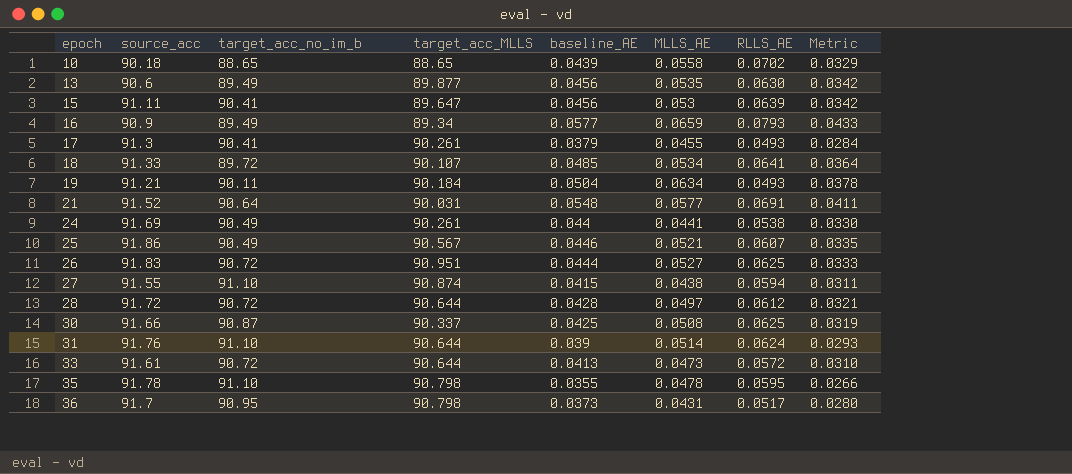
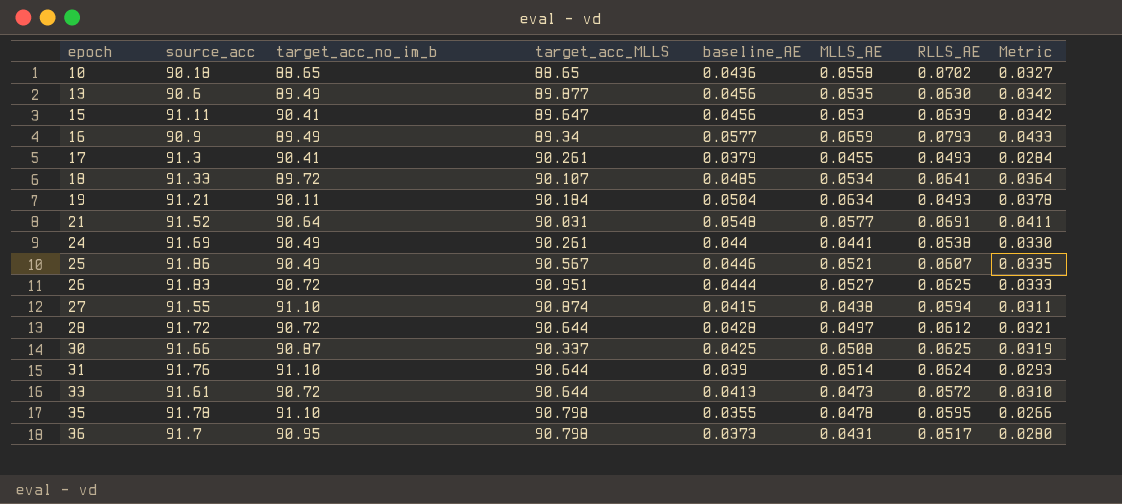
10 | baseline_AE: 0.0439 -> 0.0436
10 | Metric: 0.0329 -> 0.0327

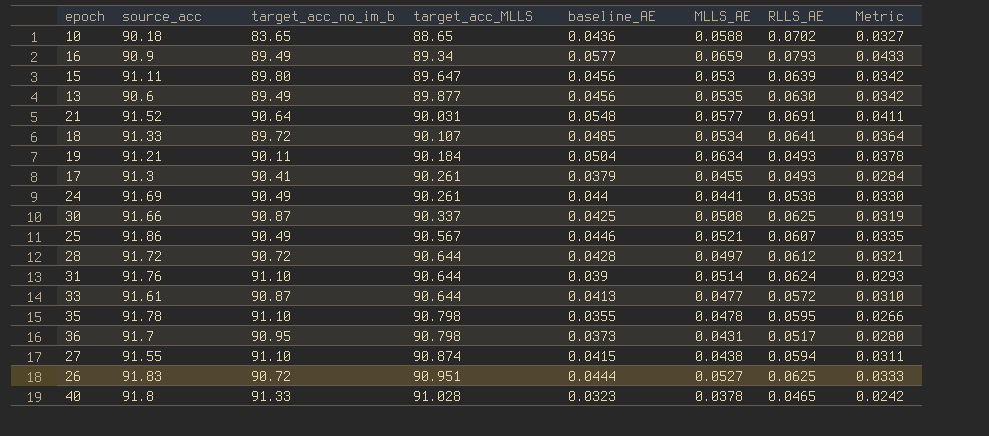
row order: epoch ascending -> target_acc_MLLS ascending
10 | target_acc_no_im_b: 88.65 -> 83.65
10 | MLLS_AE: 0.0558 -> 0.0588
15 | target_acc_no_im_b: 90.41 -> 89.80
33 | target_acc_no_im_b: 90.72 -> 90.87
33 | MLLS_AE: 0.0473 -> 0.0477
row 40: none -> 91.8 | 91.33 | 91.028 | 0.0323 | 0.0378 | 0.0465 | 0.0242

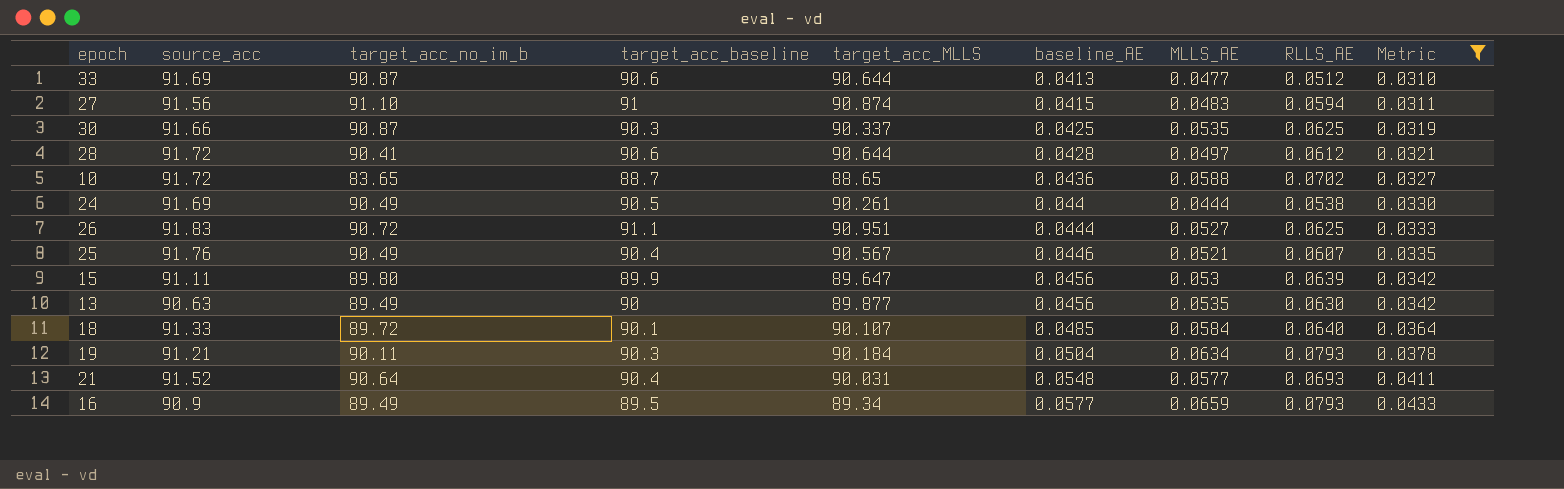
filter: none -> Metric >= 0.0310
row order: target_acc_MLLS ascending -> baseline_AE ascending
column target_acc_baseline | position: none -> 4
33 | source_acc: 91.61 -> 91.69
33 | RLLS_AE: 0.0572 -> 0.0512
27 | source_acc: 91.55 -> 91.56
27 | MLLS_AE: 0.0438 -> 0.0483
30 | MLLS_AE: 0.0508 -> 0.0535
28 | target_acc_no_im_b: 90.72 -> 90.41
10 | source_acc: 90.18 -> 91.72
24 | MLLS_AE: 0.0441 -> 0.0444
25 | source_acc: 91.86 -> 91.76
13 | source_acc: 90.6 -> 90.63
18 | MLLS_AE: 0.0534 -> 0.0584
18 | RLLS_AE: 0.0641 -> 0.0640
19 | RLLS_AE: 0.0493 -> 0.0793
21 | RLLS_AE: 0.0691 -> 0.0693

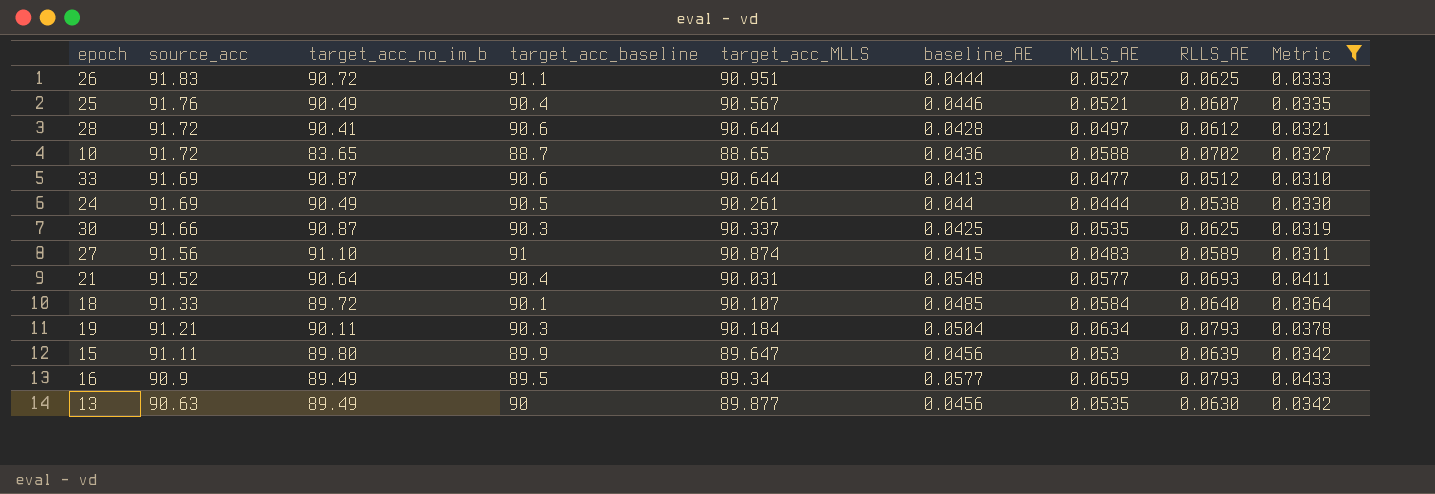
row order: baseline_AE ascending -> source_acc descending
27 | RLLS_AE: 0.0594 -> 0.0589

